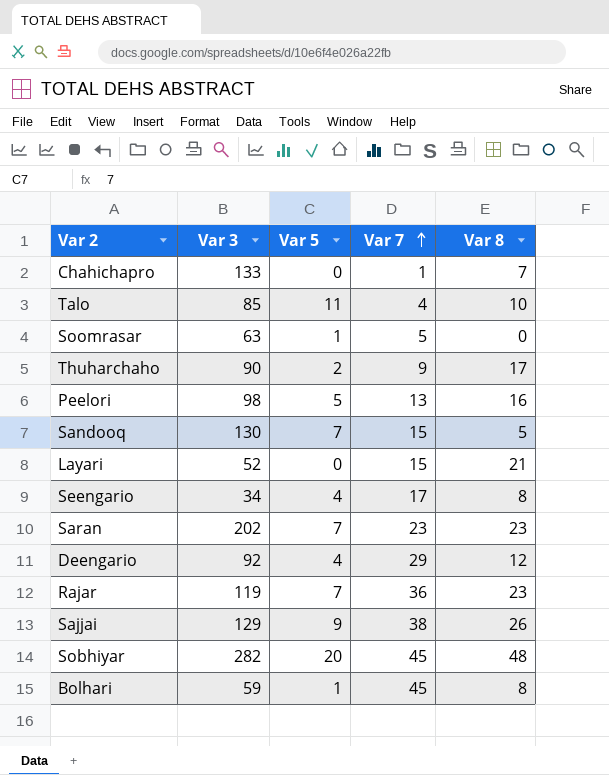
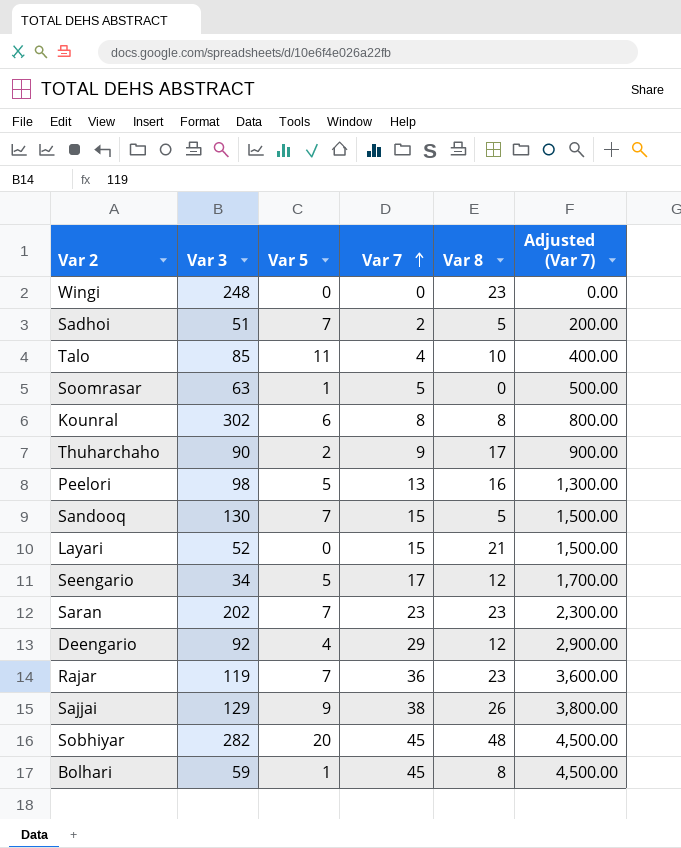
column Adjusted (Var 7) | formula: none -> [Var 7] * 100
row Chahichapro: 133 | 0 | 1 | 7 -> none
row Wingi: none -> 248 | 0 | 0 | 23 | 0.00
row Sadhoi: none -> 51 | 7 | 2 | 5 | 200.00
row Kounral: none -> 302 | 6 | 8 | 8 | 800.00
Seengario | Var 5: 4 -> 5
Seengario | Var 8: 8 -> 12

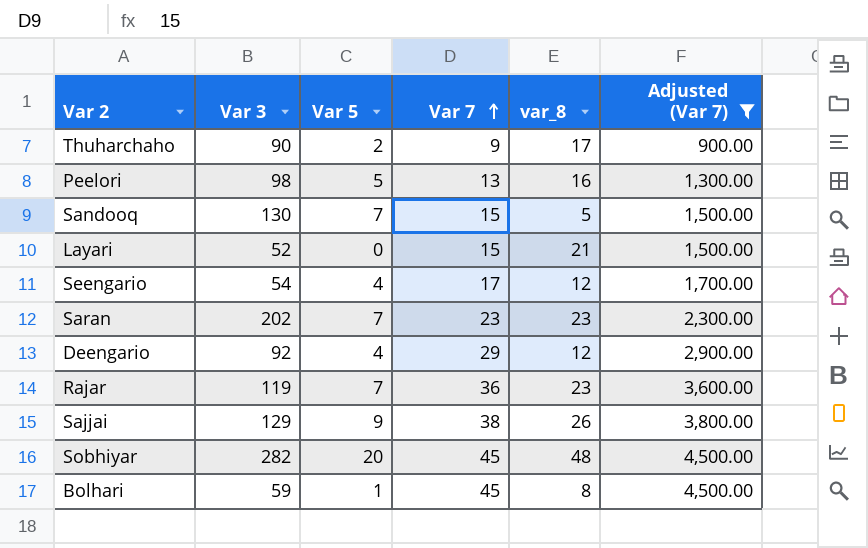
filter: none -> Adjusted (Var 7) >= 900.00
column name: Var 8 -> var_8
Seengario | Var 3: 34 -> 54
Seengario | Var 5: 5 -> 4

